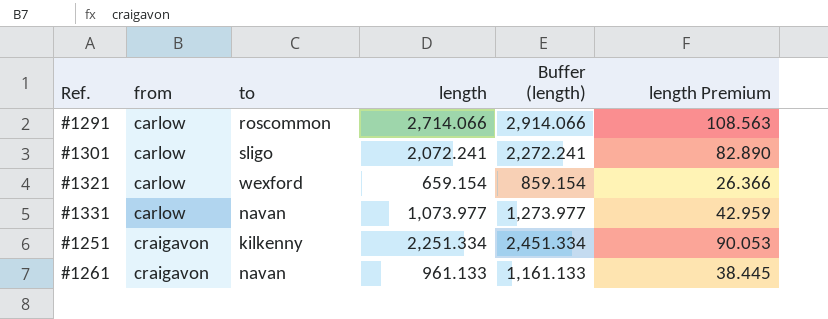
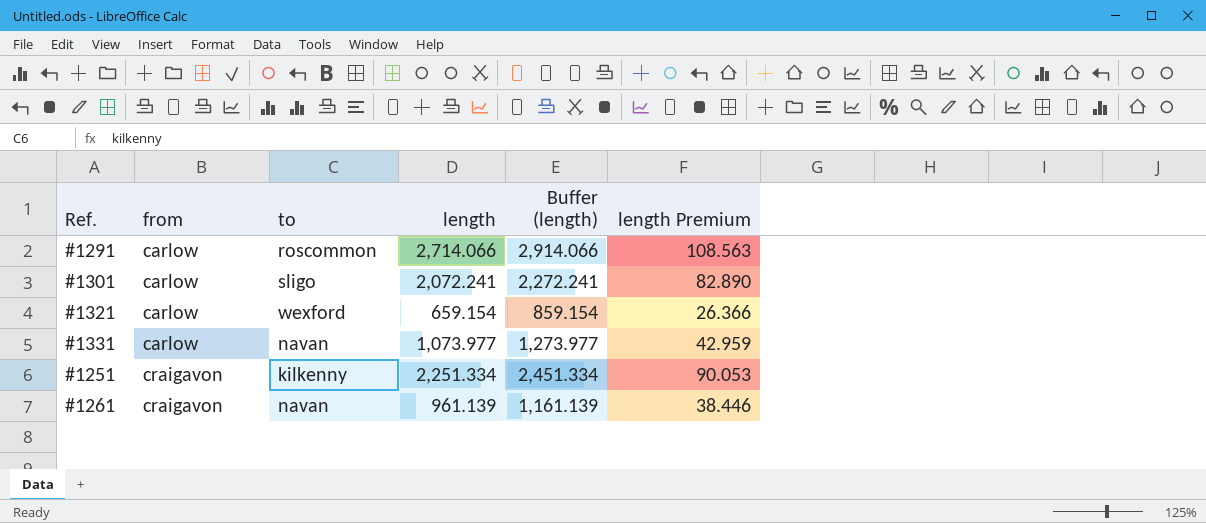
#1261 | length: 961.133 -> 961.139
#1261 | Buffer (length): 1,161.133 -> 1,161.139
#1261 | length Premium: 38.445 -> 38.446

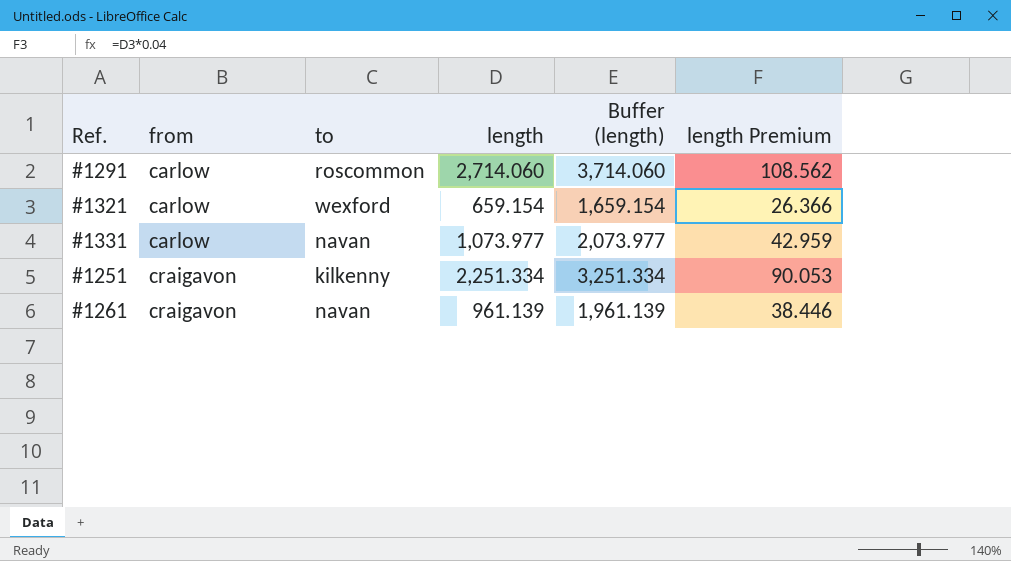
column Buffer (length) | formula: [length] + 200 -> [length] + 1000
row #1301: carlow | sligo | 2,072.241 | 2,272.241 | 82.890 -> none
#1291 | length: 2,714.066 -> 2,714.060
#1291 | length Premium: 108.563 -> 108.562

